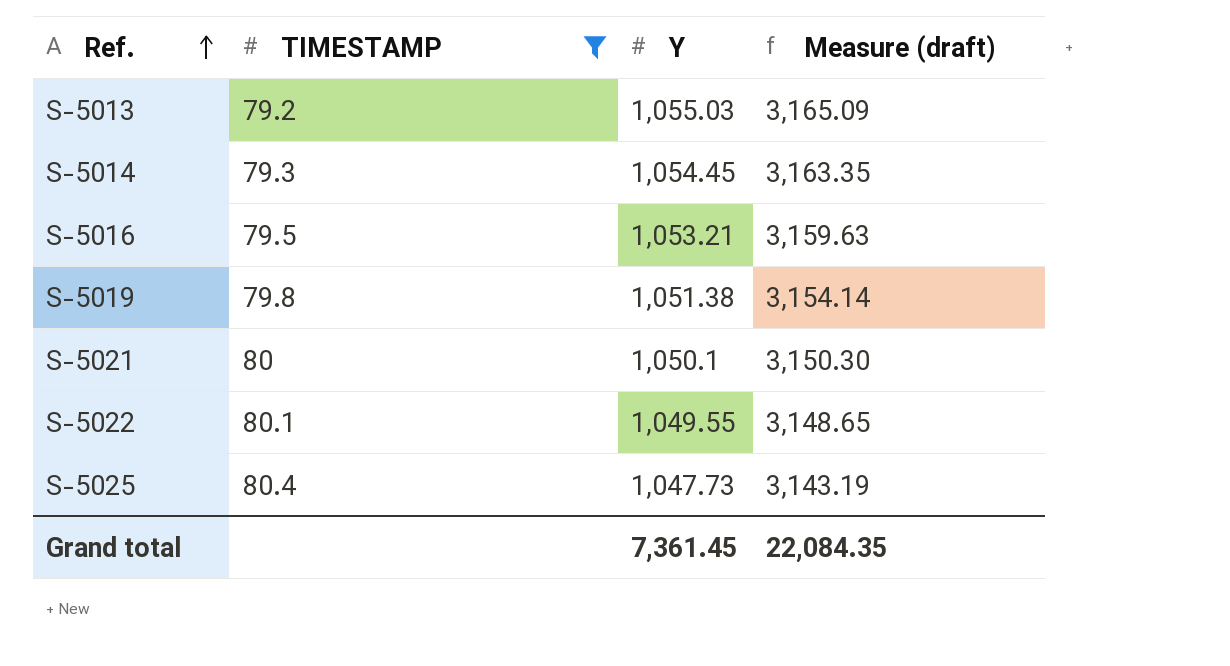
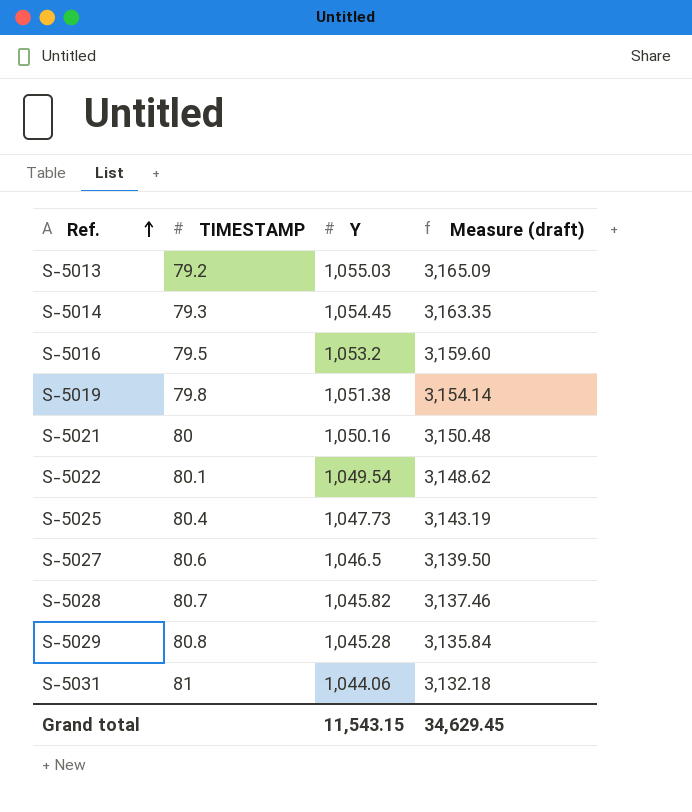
filter: TIMESTAMP <= 80.4 -> none
S-5016 | Y: 1,053.21 -> 1,053.2
S-5016 | Measure (draft): 3,159.63 -> 3,159.60
S-5021 | Y: 1,050.1 -> 1,050.16
S-5021 | Measure (draft): 3,150.30 -> 3,150.48
S-5022 | Y: 1,049.55 -> 1,049.54
S-5022 | Measure (draft): 3,148.65 -> 3,148.62
Grand total | Y: 7,361.45 -> 11,543.15
Grand total | Measure (draft): 22,084.35 -> 34,629.45

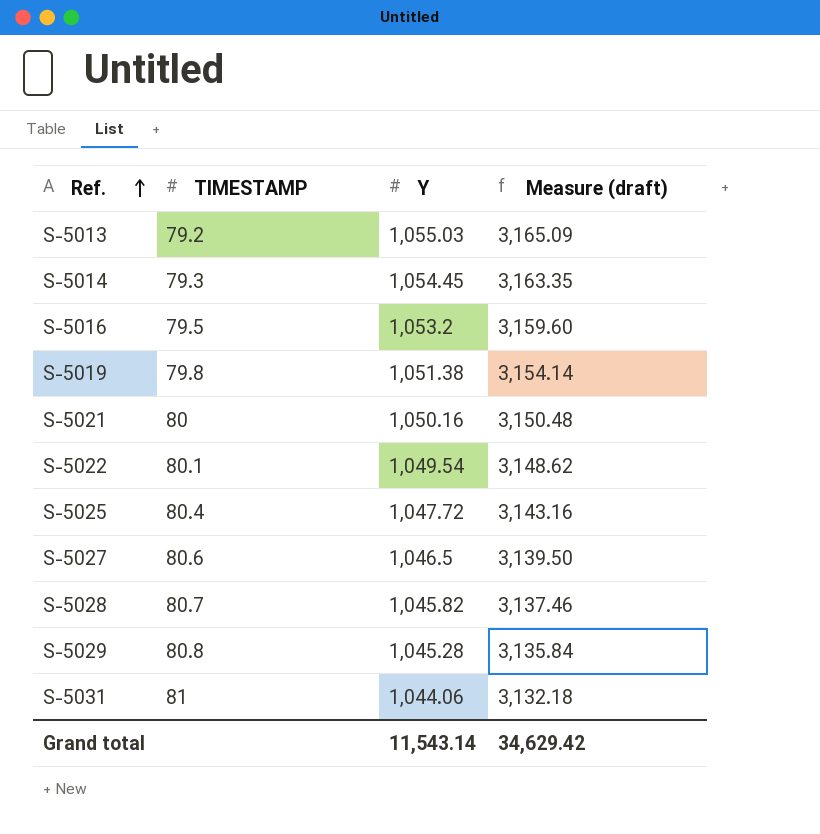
S-5025 | Y: 1,047.73 -> 1,047.72
S-5025 | Measure (draft): 3,143.19 -> 3,143.16
Grand total | Y: 11,543.15 -> 11,543.14
Grand total | Measure (draft): 34,629.45 -> 34,629.42

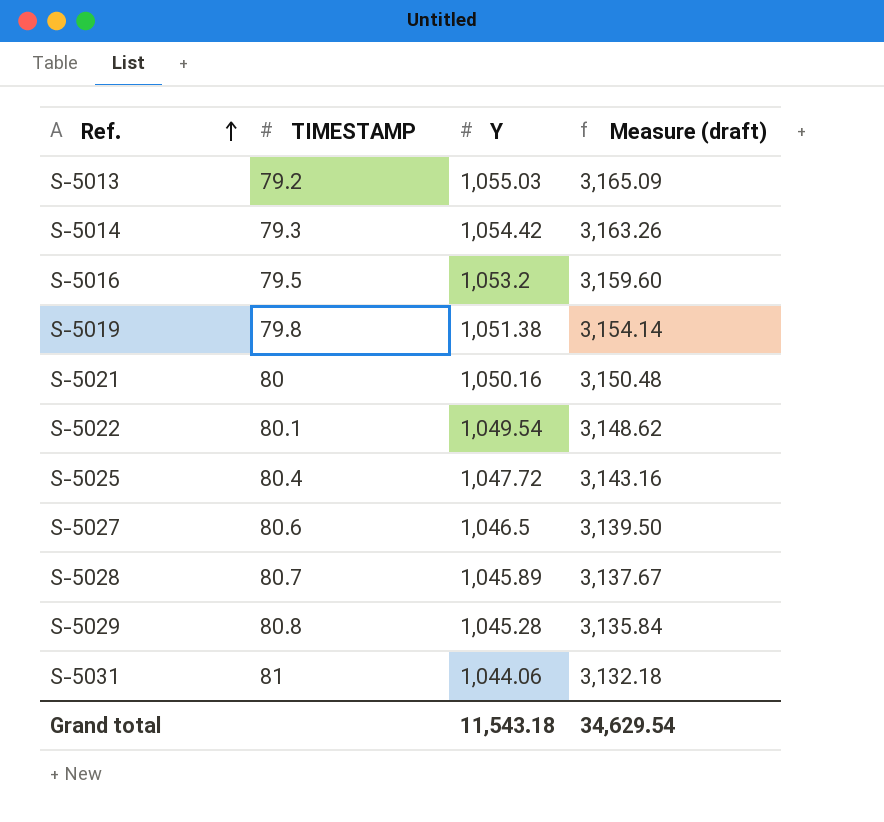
S-5014 | Y: 1,054.45 -> 1,054.42
S-5014 | Measure (draft): 3,163.35 -> 3,163.26
S-5028 | Y: 1,045.82 -> 1,045.89
S-5028 | Measure (draft): 3,137.46 -> 3,137.67
Grand total | Y: 11,543.14 -> 11,543.18
Grand total | Measure (draft): 34,629.42 -> 34,629.54

